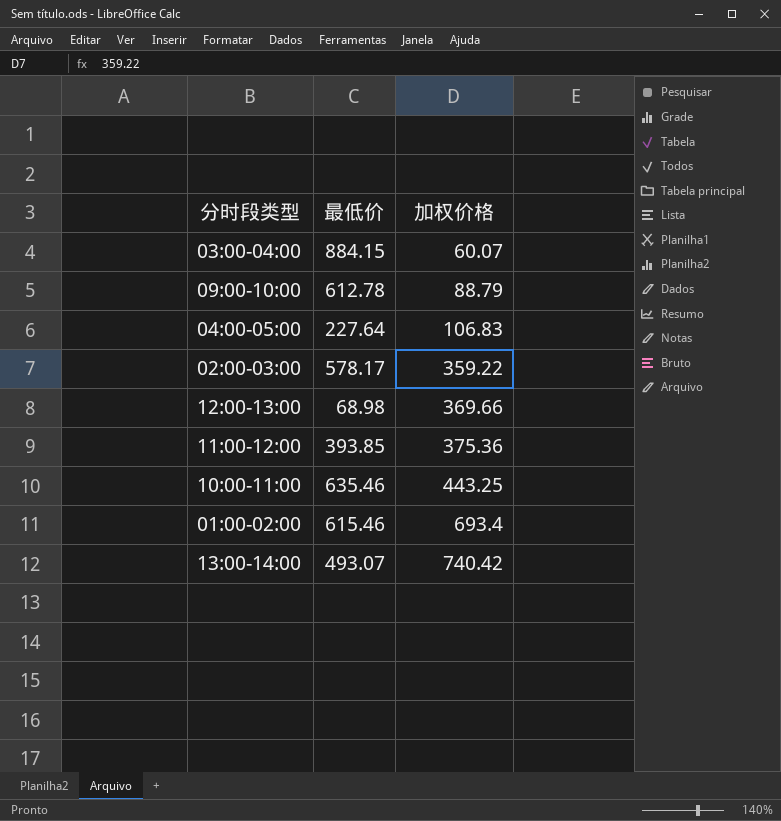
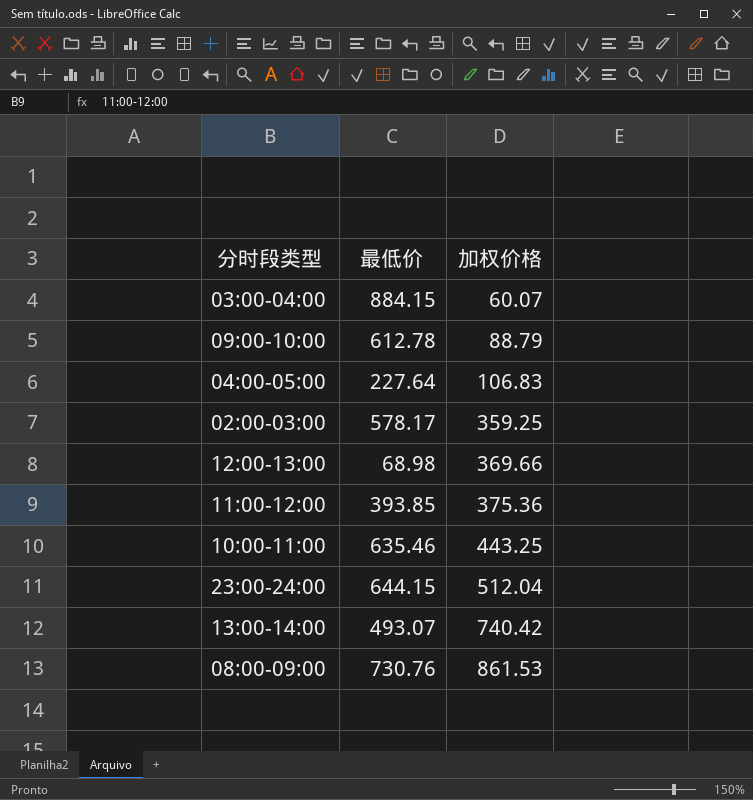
row 01:00-02:00: 615.46 | 693.4 -> none
02:00-03:00 | 加权价格: 359.22 -> 359.25
row 23:00-24:00: none -> 644.15 | 512.04
row 08:00-09:00: none -> 730.76 | 861.53

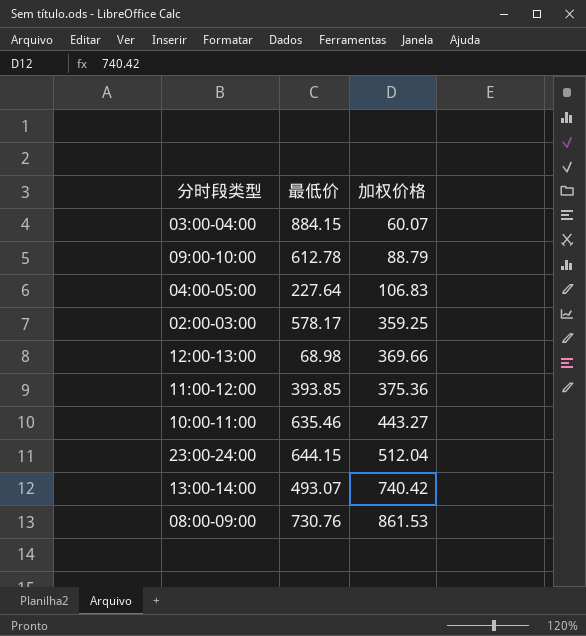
10:00-11:00 | 加权价格: 443.25 -> 443.27

